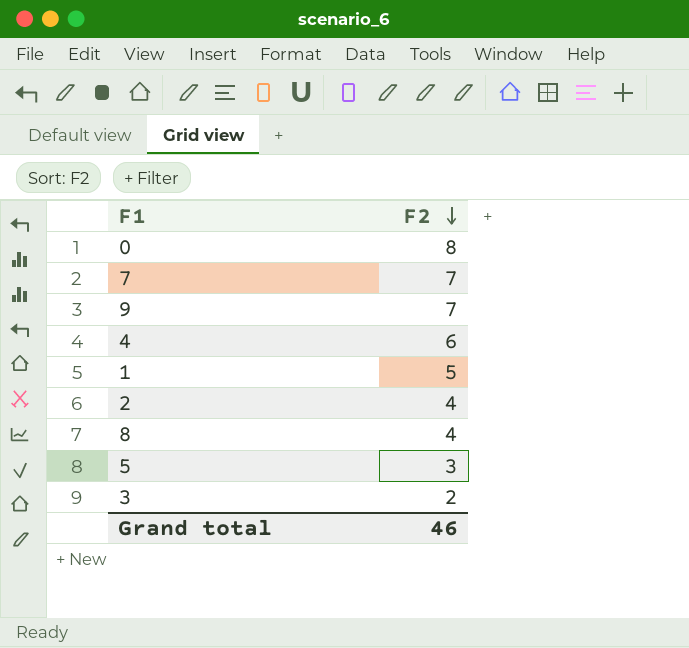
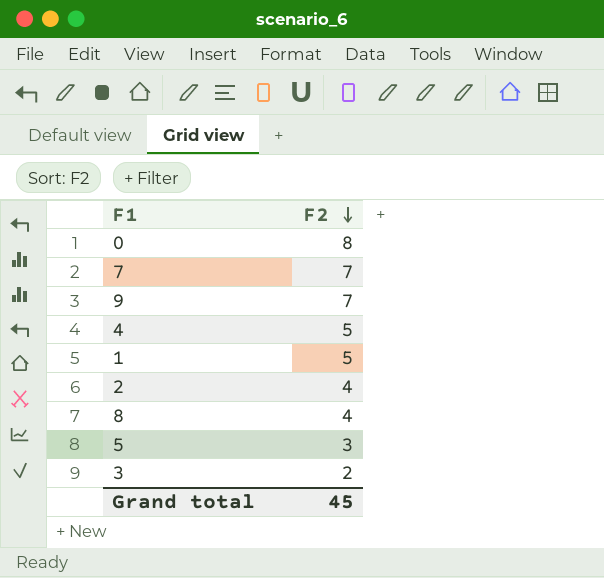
4 | F2: 6 -> 5
Grand total | F2: 46 -> 45

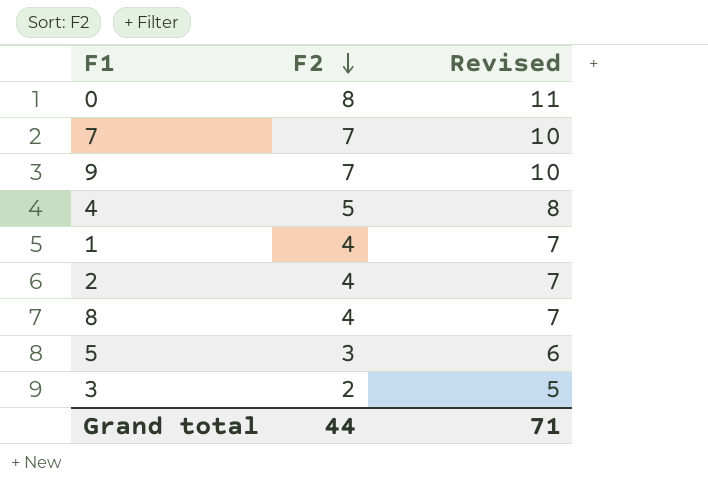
column Revised | formula: none -> [F2] + 3
1 | F2: 5 -> 4
Grand total | F2: 45 -> 44

